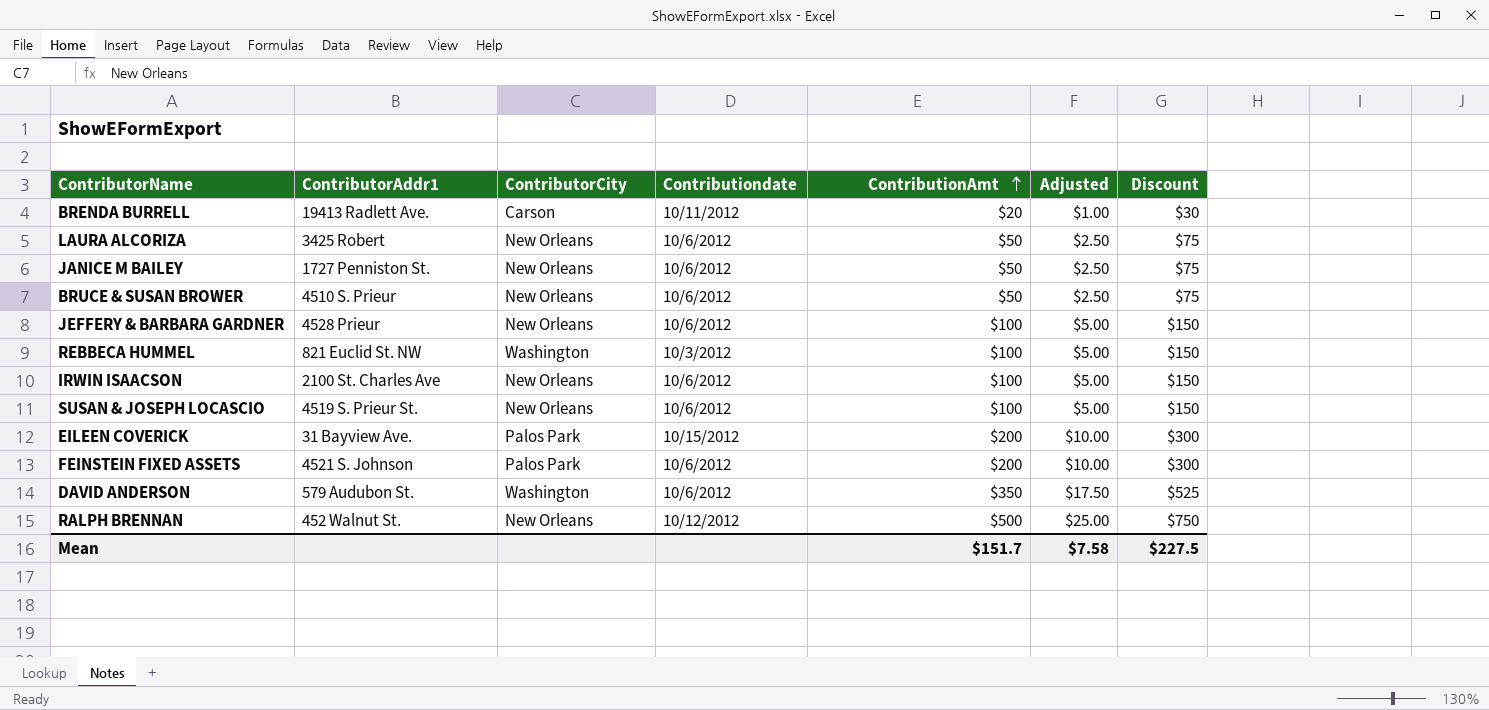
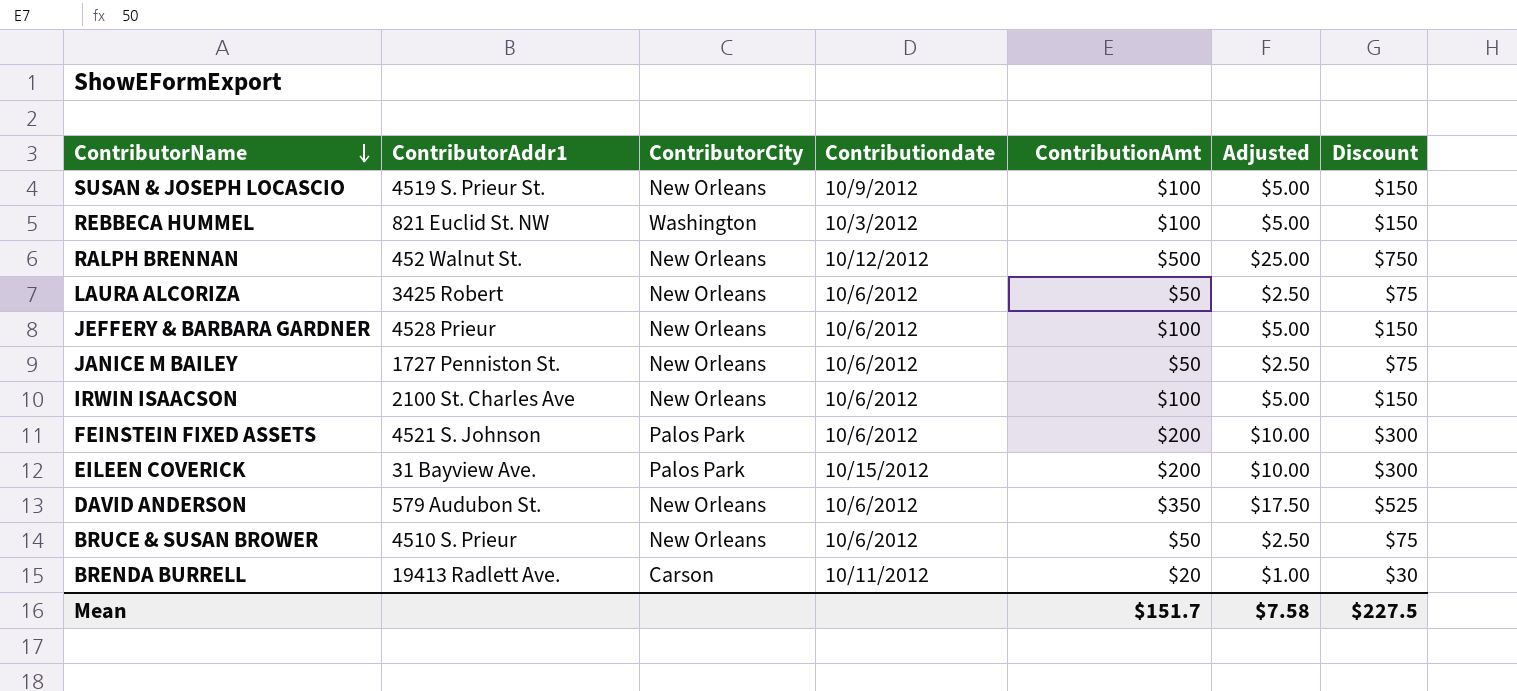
row order: ContributionAmt ascending -> ContributorName descending
SUSAN & JOSEPH LOCASCIO | Contributiondate: 10/6/2012 -> 10/9/2012
DAVID ANDERSON | ContributorCity: Washington -> New Orleans

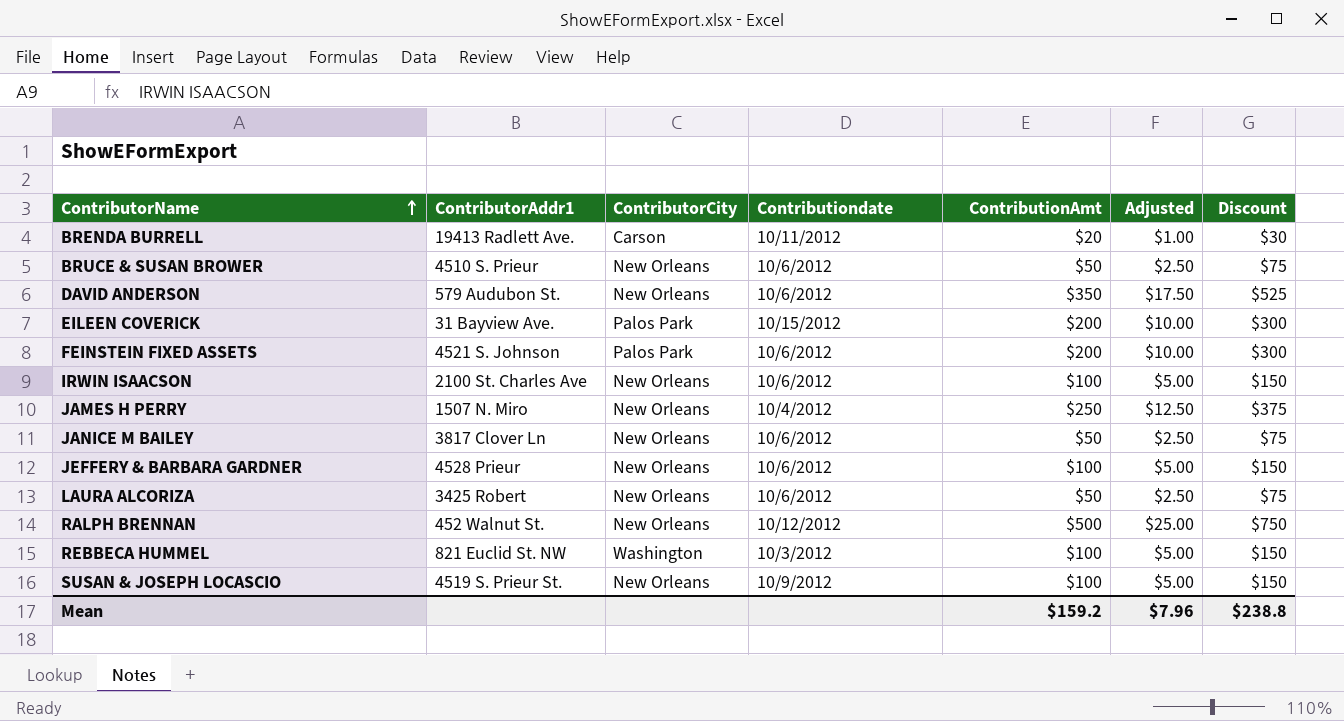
row order: ContributorName descending -> ContributorName ascending
row JAMES H PERRY: none -> 1507 N. Miro | New Orleans | 10/4/2012 | $250 | $12.50 | $375
JANICE M BAILEY | ContributorAddr1: 1727 Penniston St. -> 3817 Clover Ln
Mean | ContributionAmt: $151.7 -> $159.2
Mean | Adjusted: $7.58 -> $7.96
Mean | Discount: $227.5 -> $238.8

